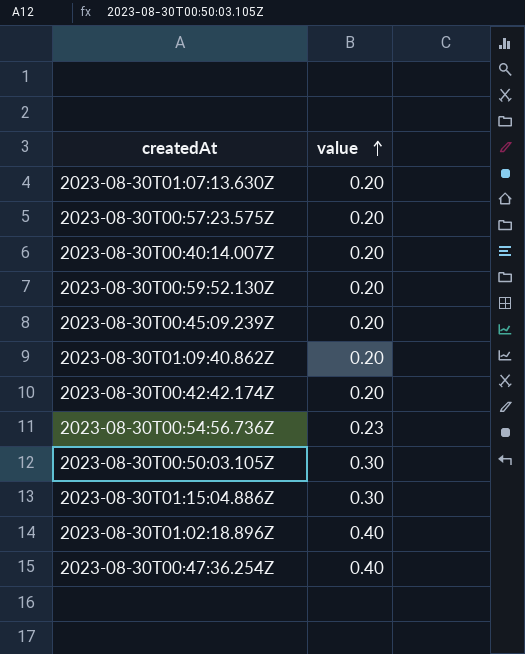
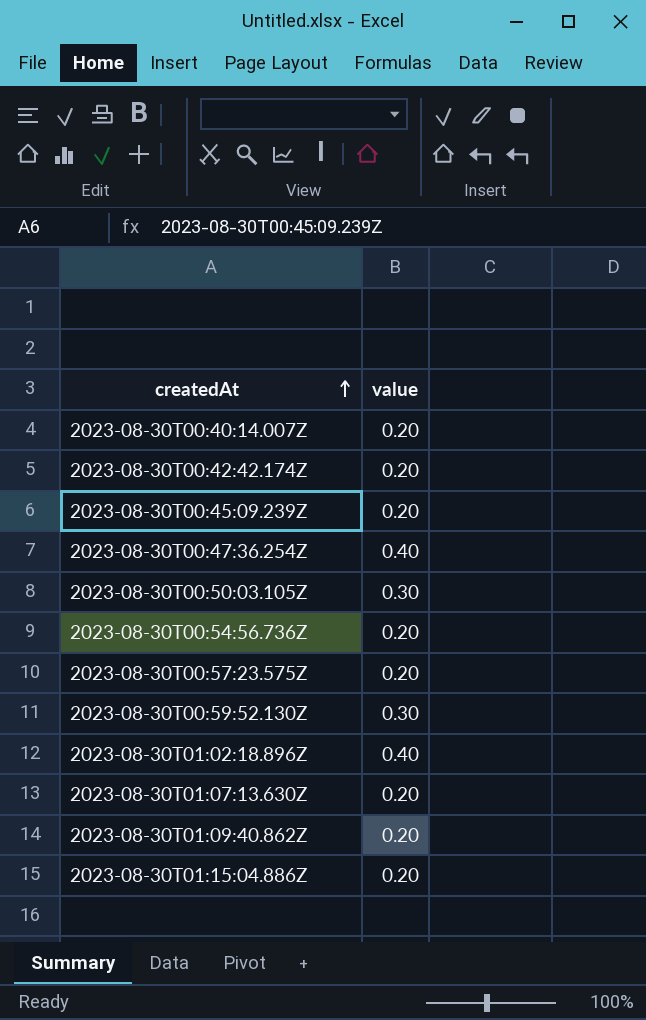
row order: value ascending -> createdAt ascending
2023-08-30T00:54:56.736Z | value: 0.23 -> 0.20
2023-08-30T00:59:52.130Z | value: 0.20 -> 0.30
2023-08-30T01:15:04.886Z | value: 0.30 -> 0.20

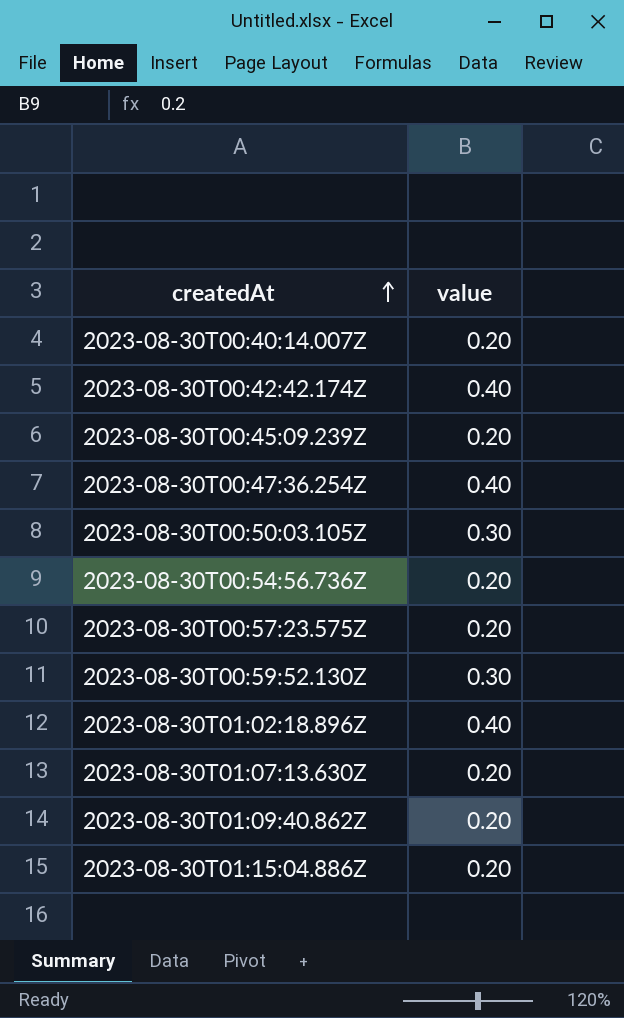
2023-08-30T00:42:42.174Z | value: 0.20 -> 0.40

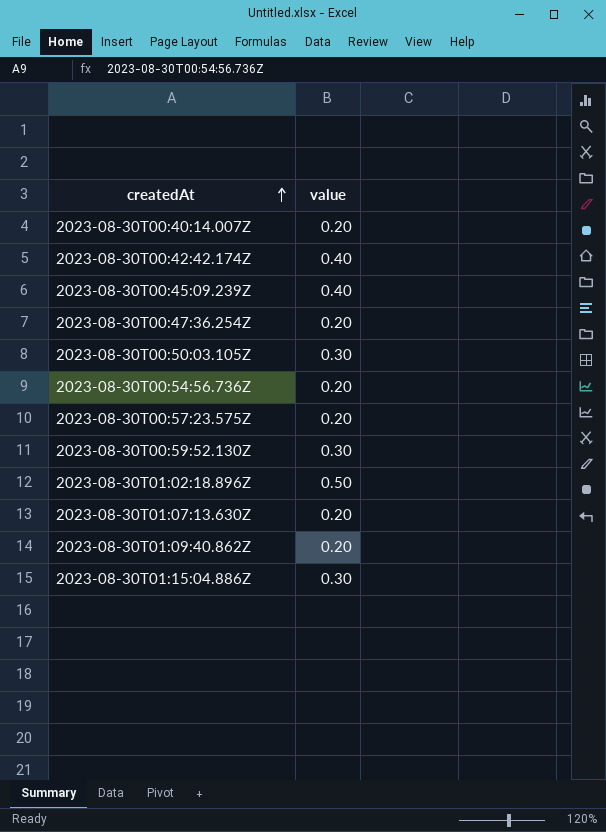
2023-08-30T00:45:09.239Z | value: 0.20 -> 0.40
2023-08-30T00:47:36.254Z | value: 0.40 -> 0.20
2023-08-30T01:02:18.896Z | value: 0.40 -> 0.50
2023-08-30T01:15:04.886Z | value: 0.20 -> 0.30

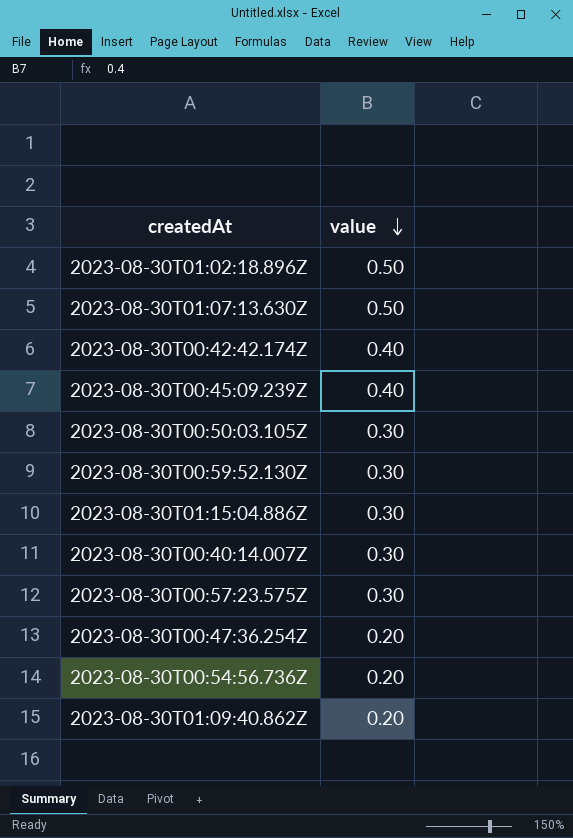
row order: createdAt ascending -> value descending
2023-08-30T01:07:13.630Z | value: 0.20 -> 0.50
2023-08-30T00:40:14.007Z | value: 0.20 -> 0.30
2023-08-30T00:57:23.575Z | value: 0.20 -> 0.30

